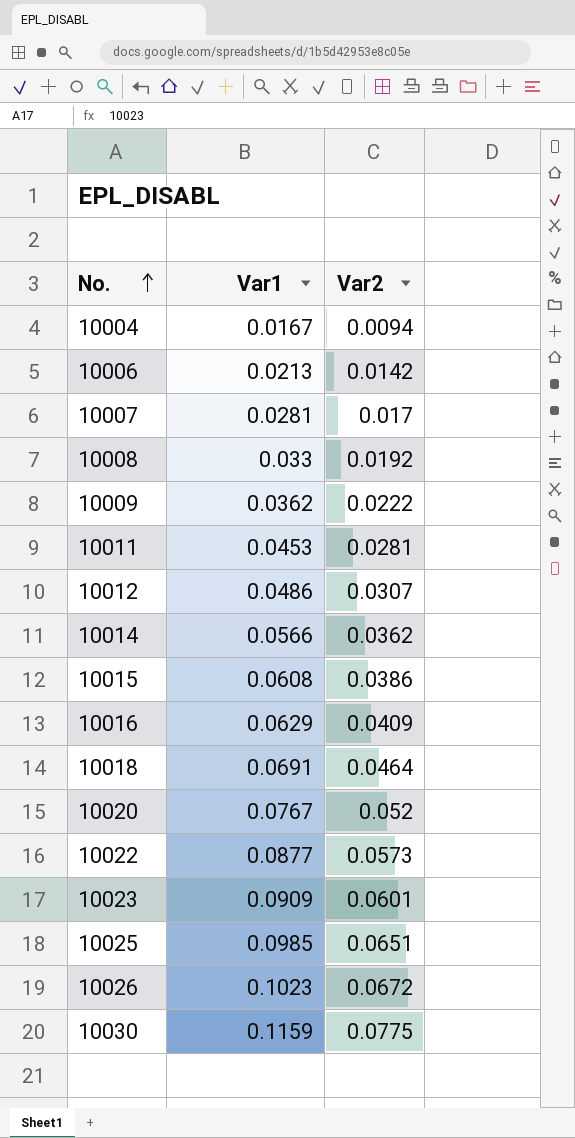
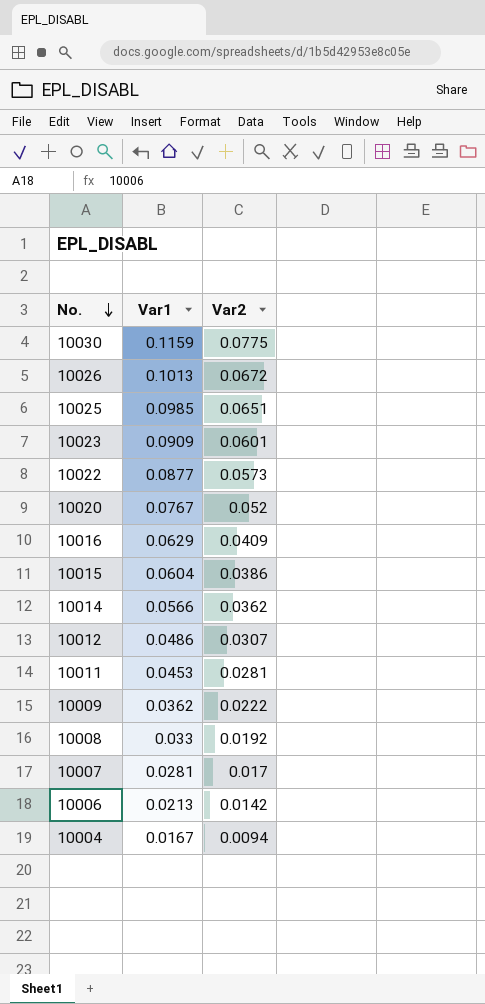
row order: No. ascending -> No. descending
row 10018: 0.0691 | 0.0464 -> none
10026 | Var1: 0.1023 -> 0.1013
10015 | Var1: 0.0608 -> 0.0604

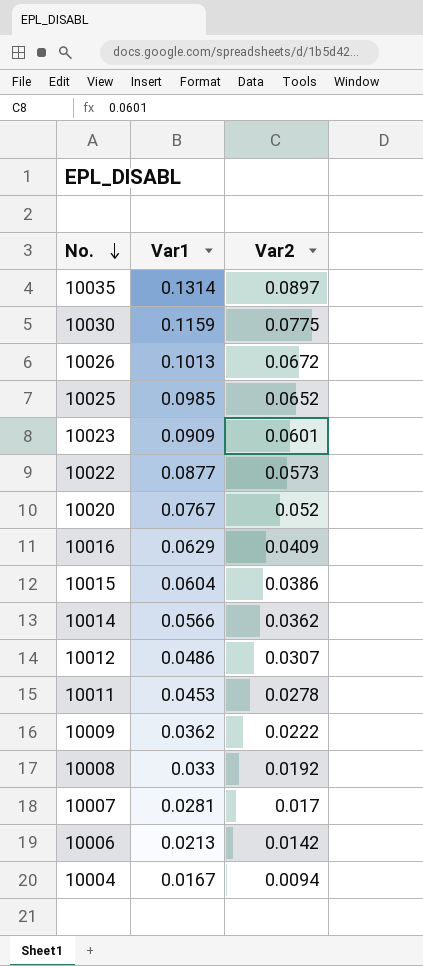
row 10035: none -> 0.1314 | 0.0897
10025 | Var2: 0.0651 -> 0.0652
10011 | Var2: 0.0281 -> 0.0278

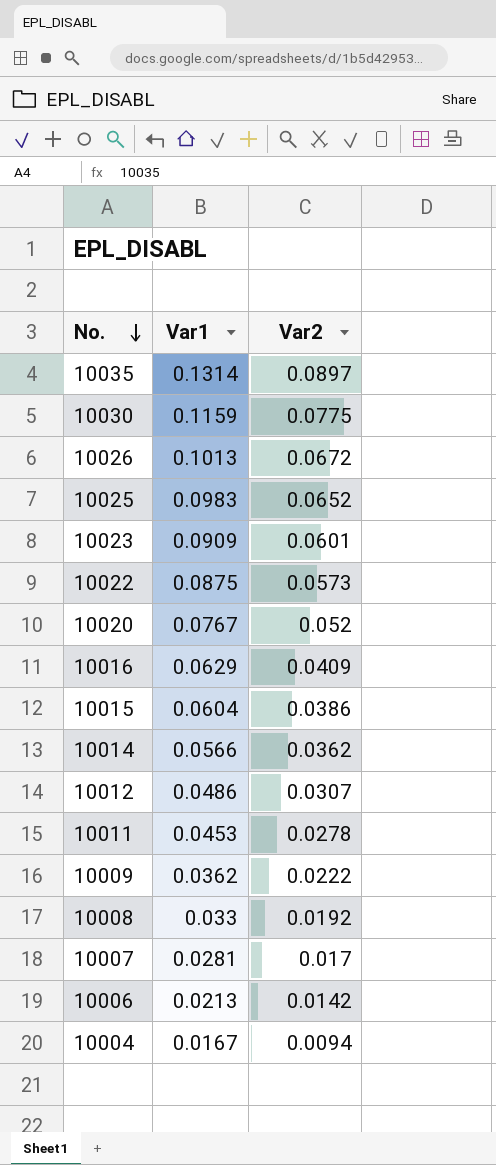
10025 | Var1: 0.0985 -> 0.0983
10022 | Var1: 0.0877 -> 0.0875

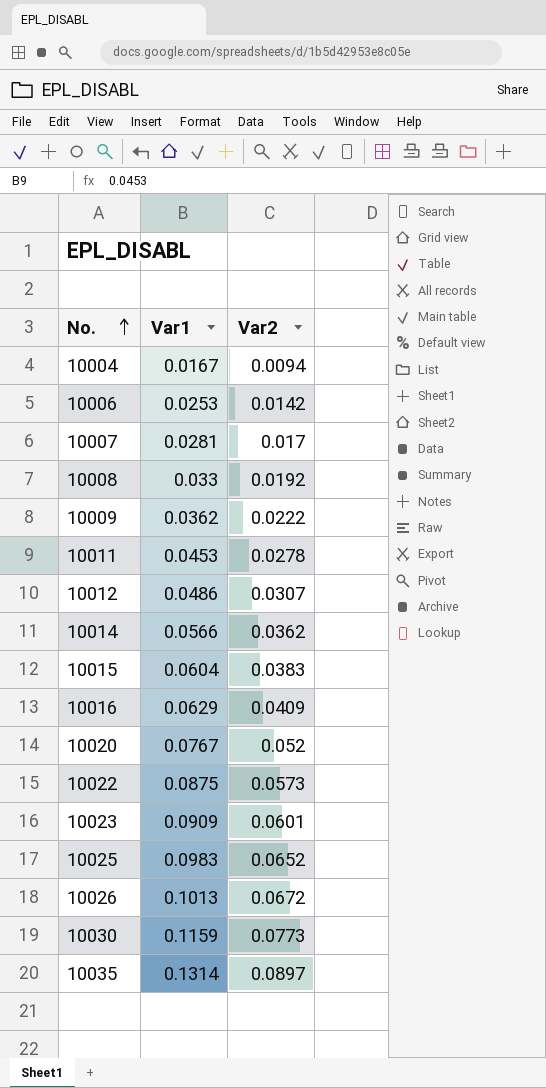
row order: No. descending -> No. ascending
10006 | Var1: 0.0213 -> 0.0253
10015 | Var2: 0.0386 -> 0.0383
10030 | Var2: 0.0775 -> 0.0773

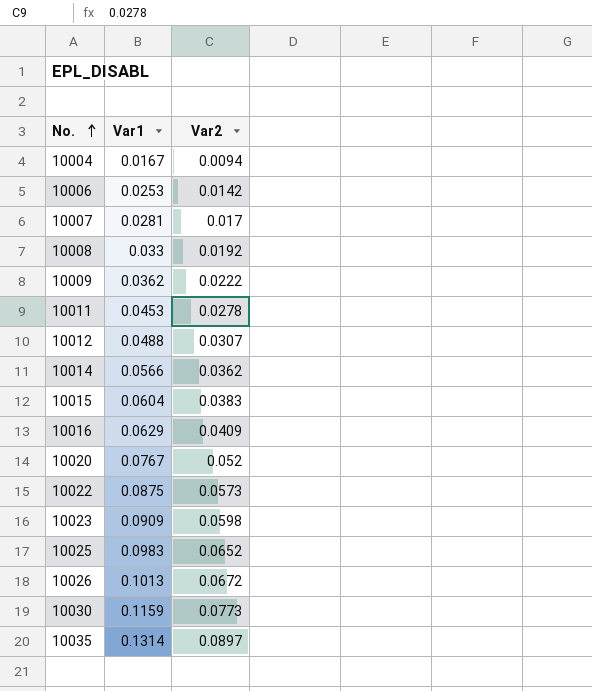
10012 | Var1: 0.0486 -> 0.0488
10023 | Var2: 0.0601 -> 0.0598

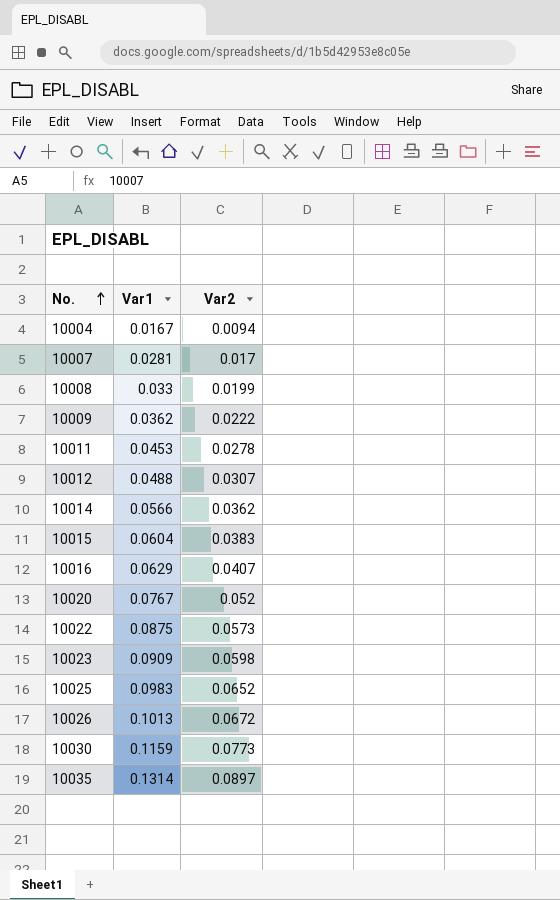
row 10006: 0.0253 | 0.0142 -> none
10008 | Var2: 0.0192 -> 0.0199
10016 | Var2: 0.0409 -> 0.0407

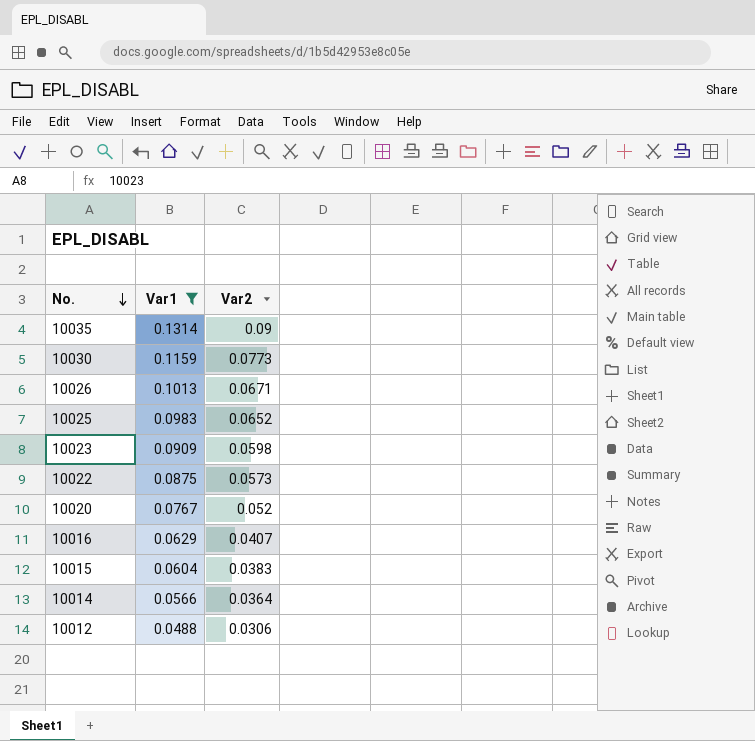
filter: none -> Var1 >= 0.0488
row order: No. ascending -> No. descending
10035 | Var2: 0.0897 -> 0.09
10026 | Var2: 0.0672 -> 0.0671
10014 | Var2: 0.0362 -> 0.0364
10012 | Var2: 0.0307 -> 0.0306

